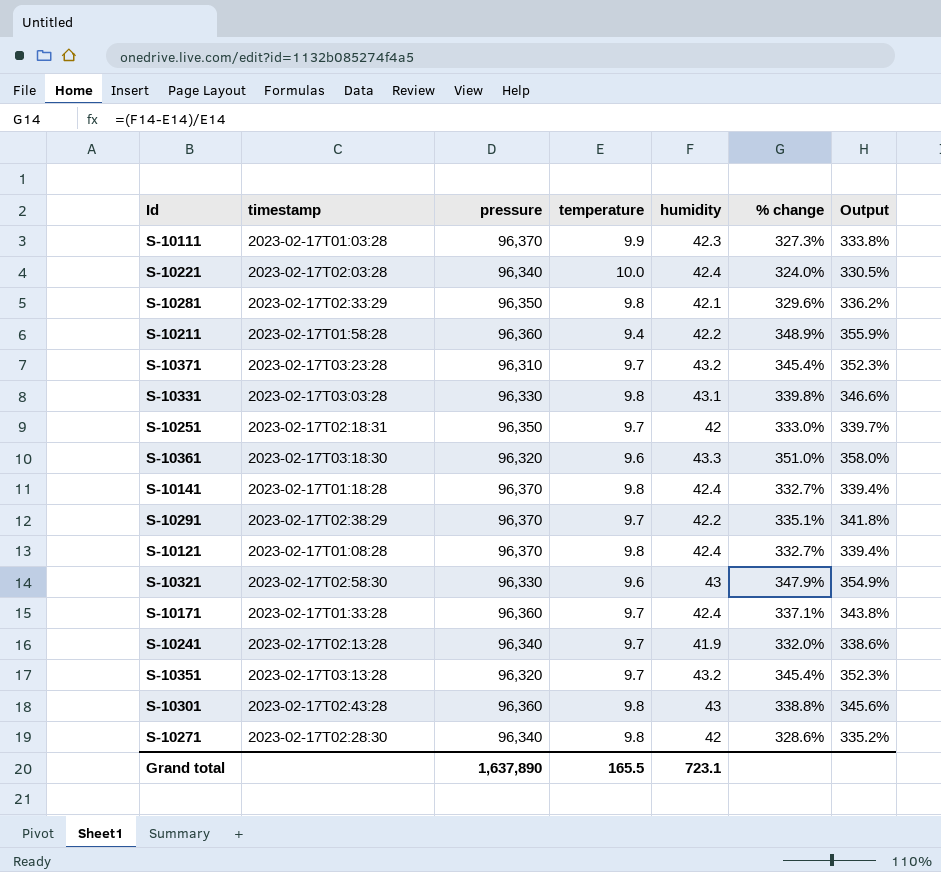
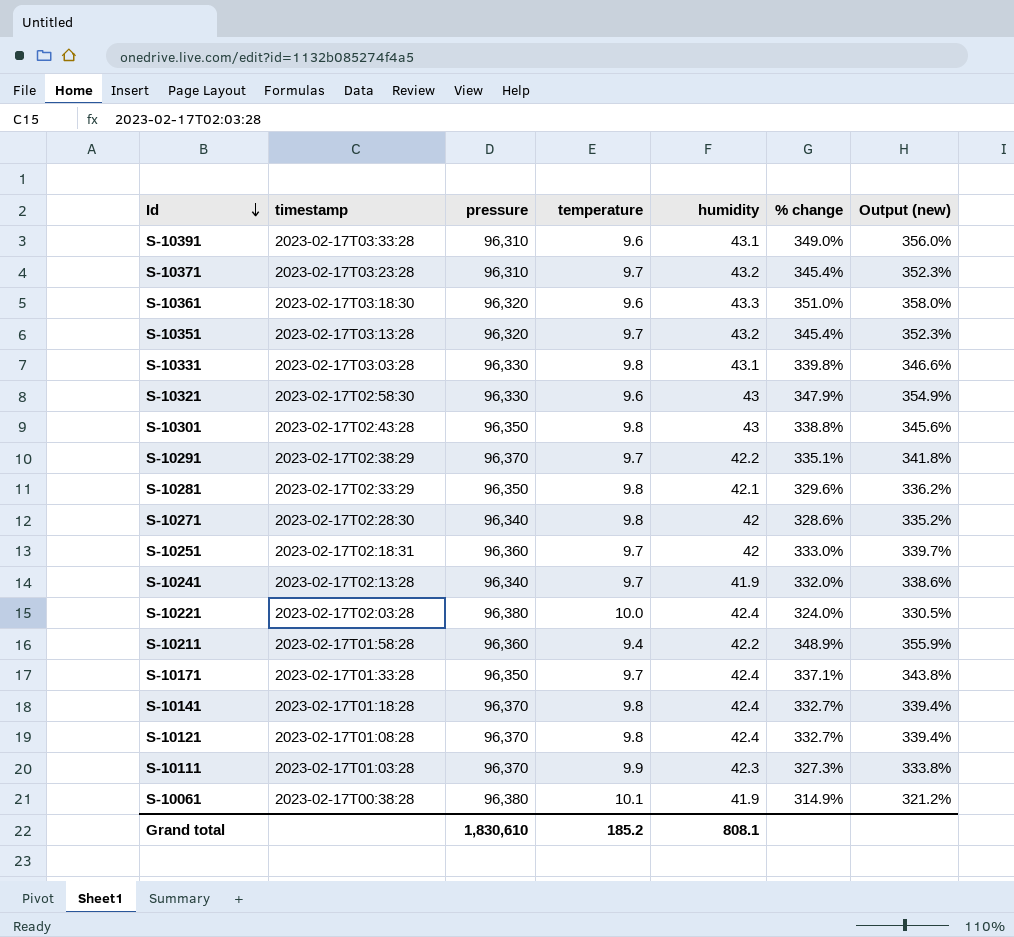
row order: none -> Id descending
column name: Output -> Output (new)
row S-10391: none -> 2023-02-17T03:33:28 | 96,310 | 9.6 | 43.1 | 349.0% | 356.0%
S-10301 | pressure: 96,360 -> 96,350
S-10251 | pressure: 96,350 -> 96,360
S-10221 | pressure: 96,340 -> 96,380
S-10171 | pressure: 96,360 -> 96,350
row S-10061: none -> 2023-02-17T00:38:28 | 96,380 | 10.1 | 41.9 | 314.9% | 321.2%
Grand total | pressure: 1,637,890 -> 1,830,610
Grand total | temperature: 165.5 -> 185.2
Grand total | humidity: 723.1 -> 808.1

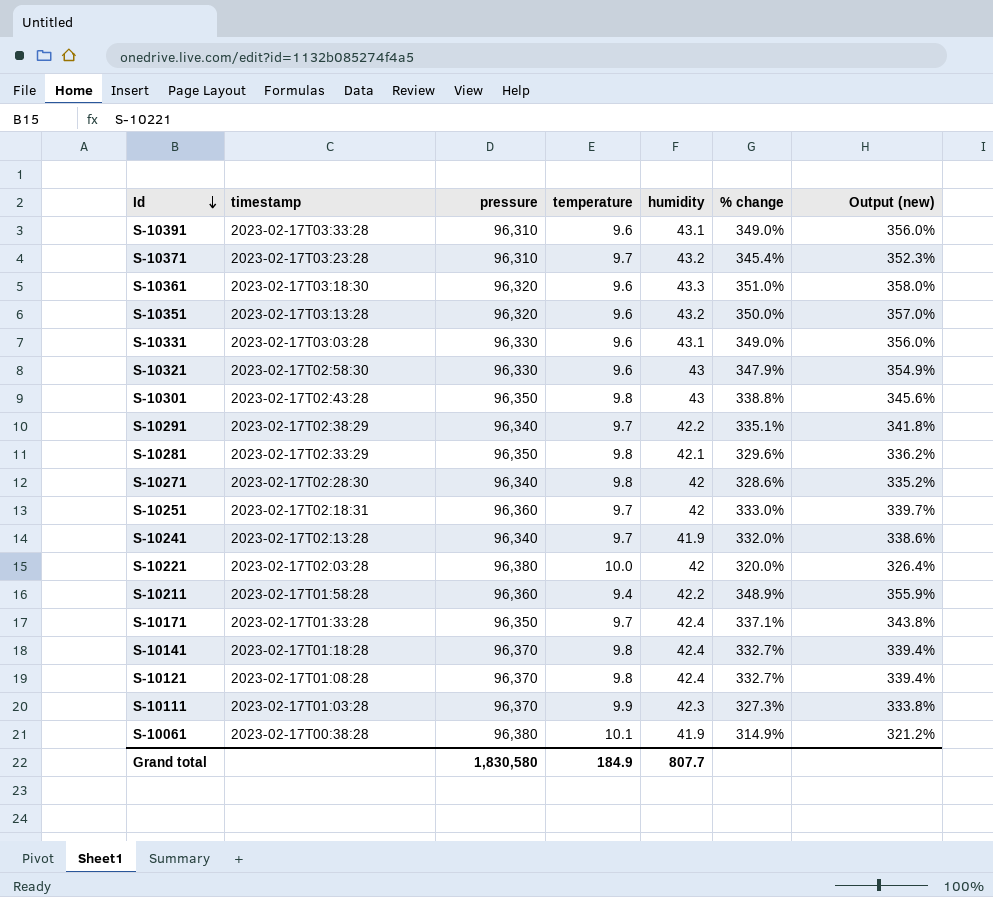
S-10351 | temperature: 9.7 -> 9.6
S-10351 | % change: 345.4% -> 350.0%
S-10351 | Output (new): 352.3% -> 357.0%
S-10331 | temperature: 9.8 -> 9.6
S-10331 | % change: 339.8% -> 349.0%
S-10331 | Output (new): 346.6% -> 356.0%
S-10291 | pressure: 96,370 -> 96,340
S-10221 | humidity: 42.4 -> 42
S-10221 | % change: 324.0% -> 320.0%
S-10221 | Output (new): 330.5% -> 326.4%
Grand total | pressure: 1,830,610 -> 1,830,580
Grand total | temperature: 185.2 -> 184.9
Grand total | humidity: 808.1 -> 807.7

